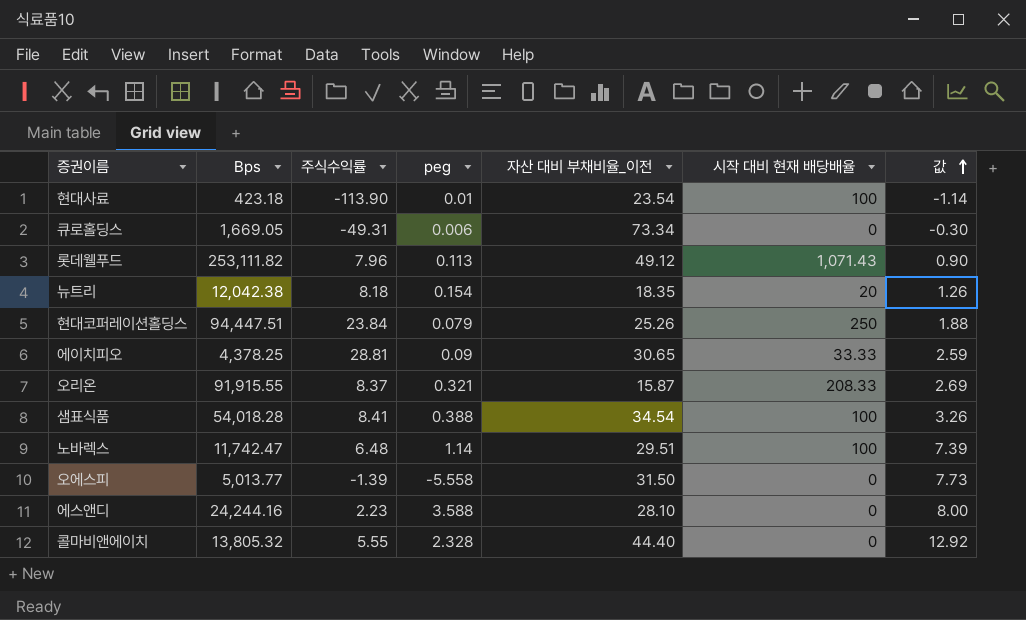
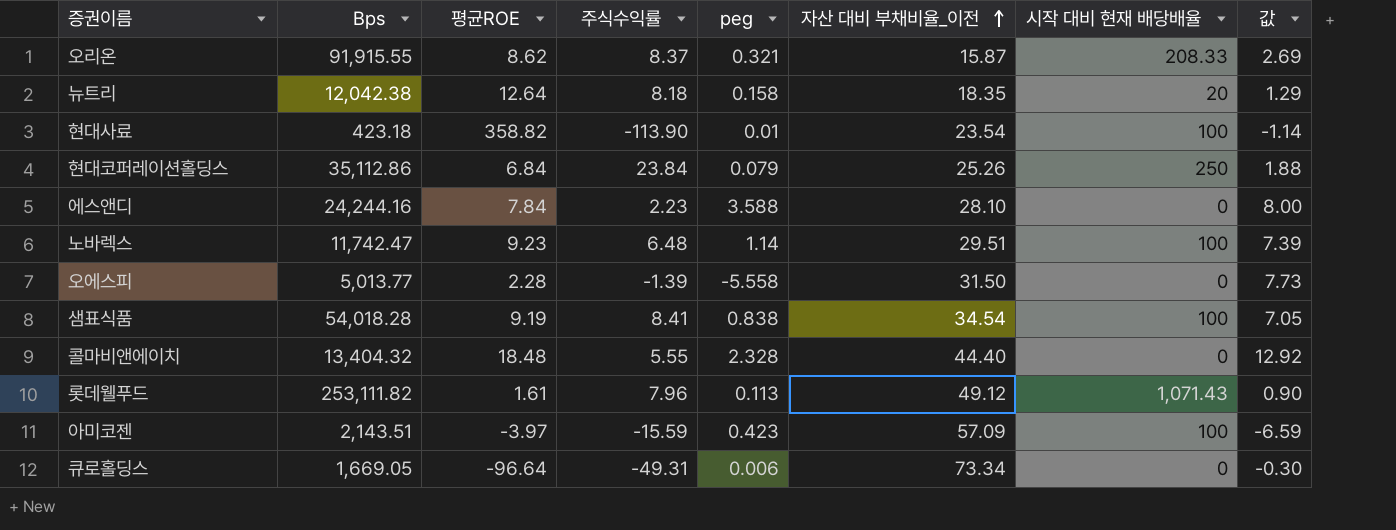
row order: 값 ascending -> 자산 대비 부채비율_이전 ascending
column 평균ROE | position: none -> 3
row 에이치피오: 4,378.25 | 28.81 | 0.09 | 30.65 | 33.33 | 2.59 -> none
뉴트리 | peg: 0.154 -> 0.158
뉴트리 | 값: 1.26 -> 1.29
현대코퍼레이션홀딩스 | Bps: 94,447.51 -> 35,112.86
샘표식품 | peg: 0.388 -> 0.838
샘표식품 | 값: 3.26 -> 7.05
콜마비앤에이치 | Bps: 13,805.32 -> 13,404.32
row 아미코젠: none -> 2,143.51 | -3.97 | -15.59 | 0.423 | 57.09 | 100 | -6.59

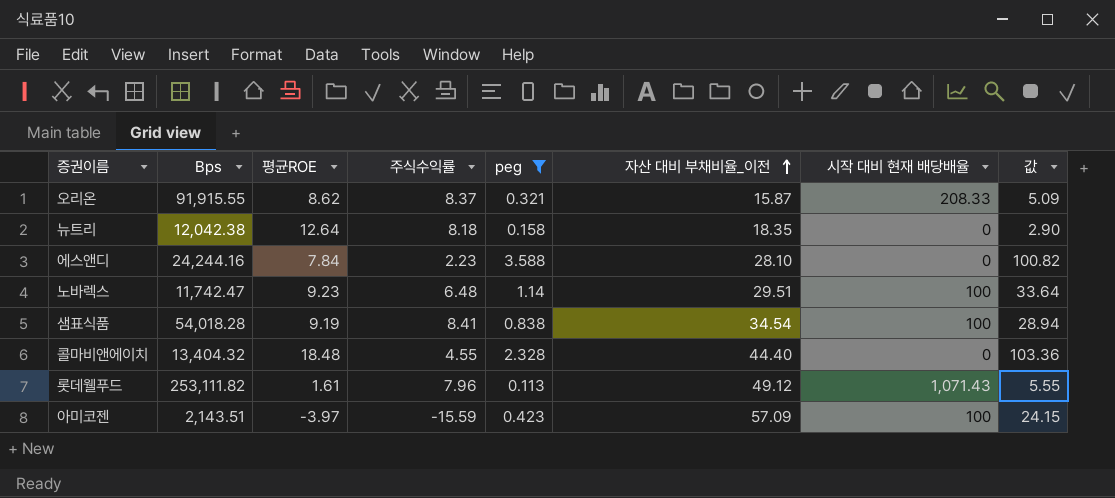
filter: none -> peg >= 0.113
column 값 | formula: [주식수익률] * [peg] -> [peg] * [자산 대비 부채비율_이전]
뉴트리 | 시작 대비 현재 배당배율: 20 -> 0
콜마비앤에이치 | 주식수익률: 5.55 -> 4.55

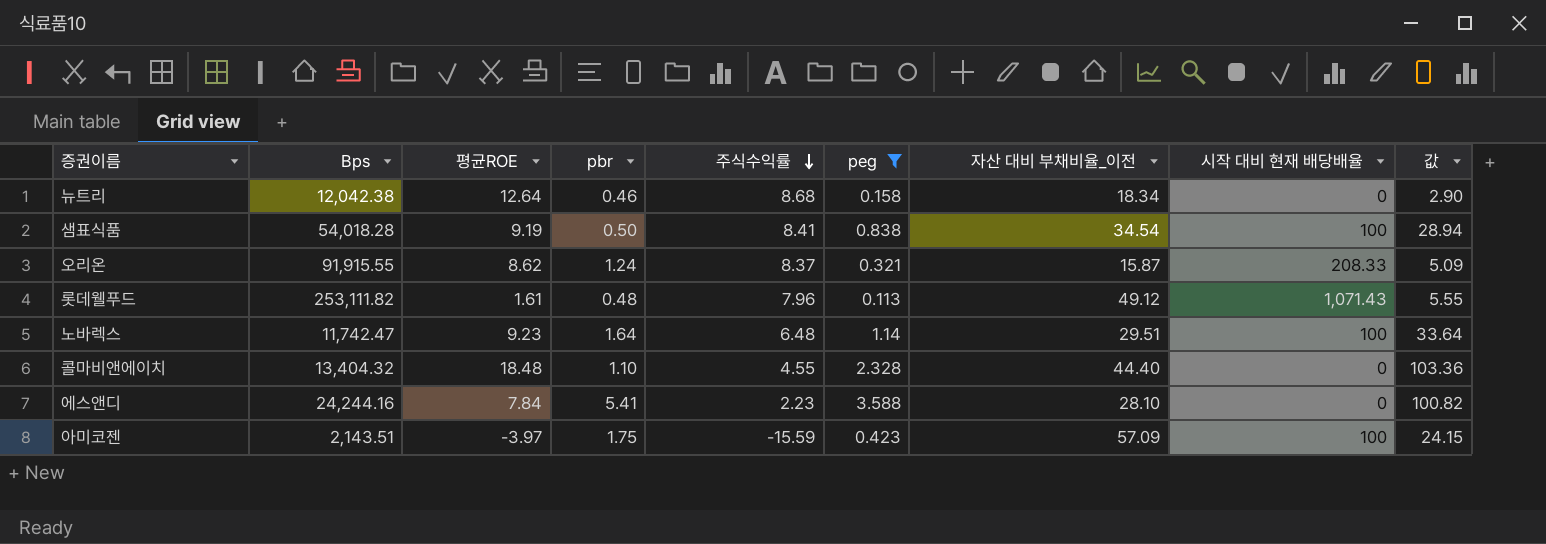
row order: 자산 대비 부채비율_이전 ascending -> 주식수익률 descending
column pbr | position: none -> 4
뉴트리 | 주식수익률: 8.18 -> 8.68
뉴트리 | 자산 대비 부채비율_이전: 18.35 -> 18.34

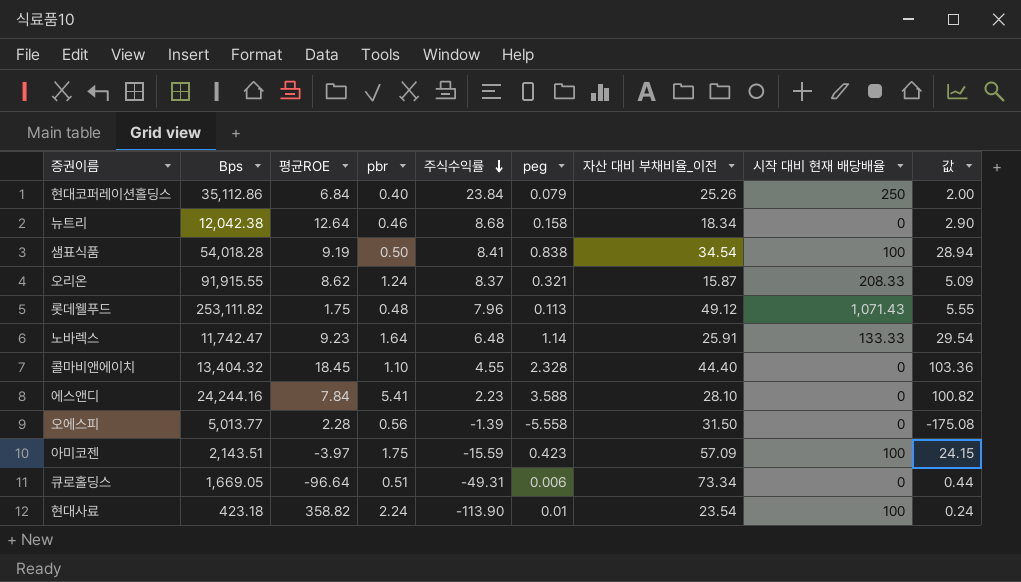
filter: peg >= 0.113 -> none
롯데웰푸드 | 평균ROE: 1.61 -> 1.75
노바렉스 | 자산 대비 부채비율_이전: 29.51 -> 25.91
노바렉스 | 시작 대비 현재 배당배율: 100 -> 133.33
노바렉스 | 값: 33.64 -> 29.54
콜마비앤에이치 | 평균ROE: 18.48 -> 18.45

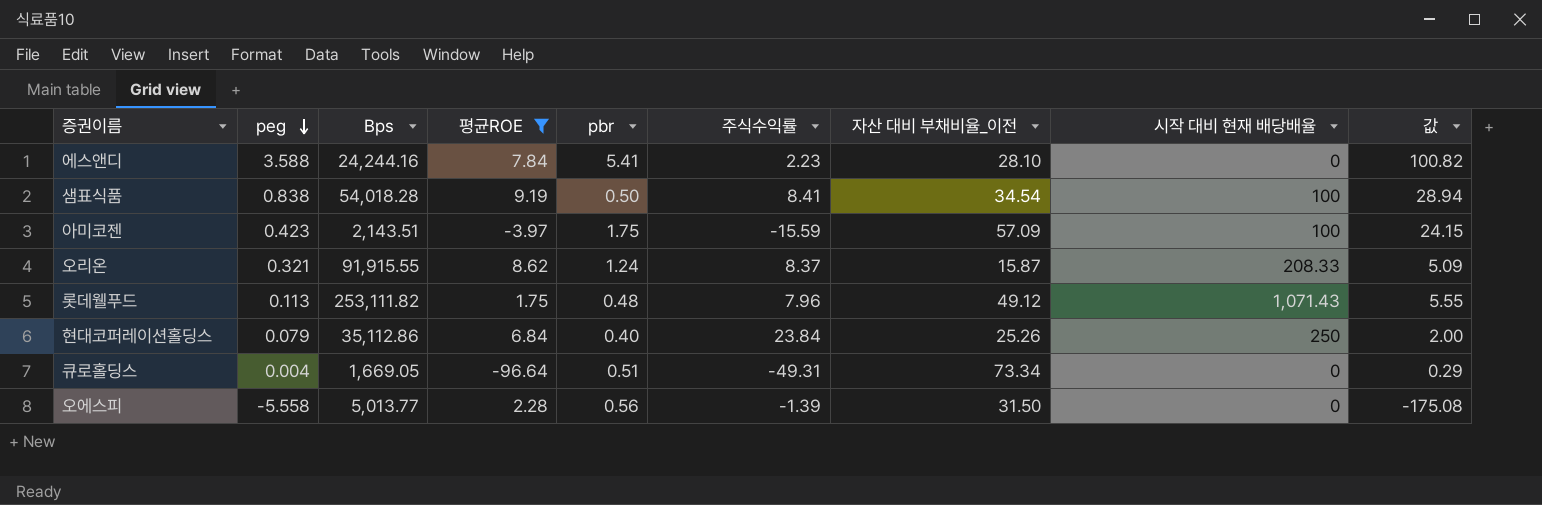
filter: none -> 평균ROE <= 9.19
row order: 주식수익률 descending -> peg descending
column peg | position: 6 -> 2
큐로홀딩스 | peg: 0.006 -> 0.004
큐로홀딩스 | 값: 0.44 -> 0.29

